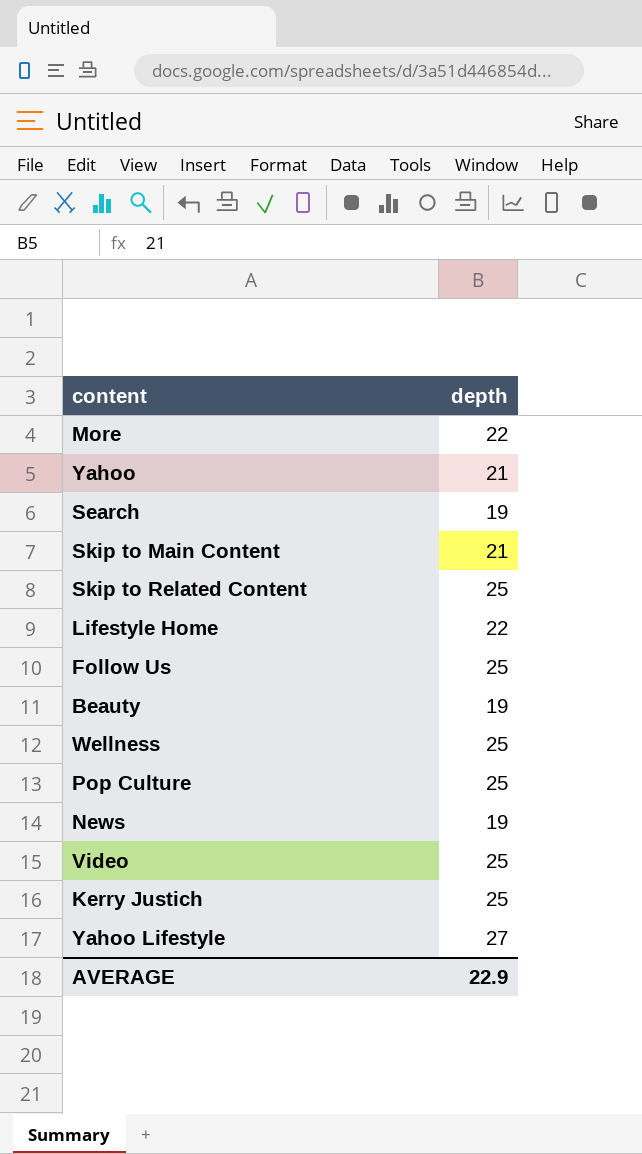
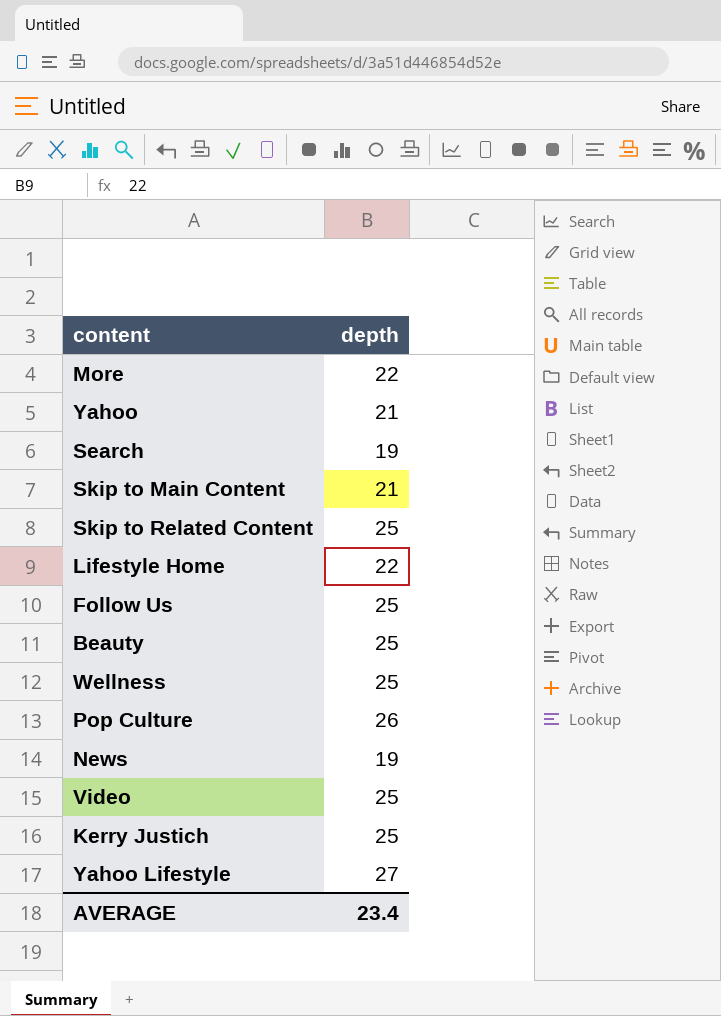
Beauty | depth: 19 -> 25
Pop Culture | depth: 25 -> 26
AVERAGE | depth: 22.9 -> 23.4

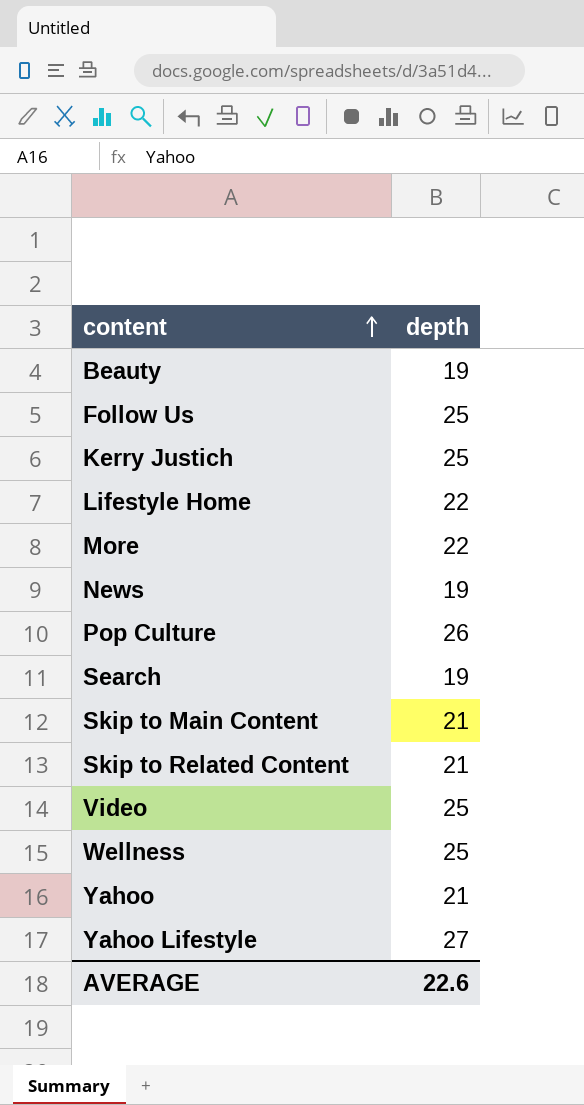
row order: none -> content ascending
Beauty | depth: 25 -> 19
Skip to Related Content | depth: 25 -> 21
AVERAGE | depth: 23.4 -> 22.6

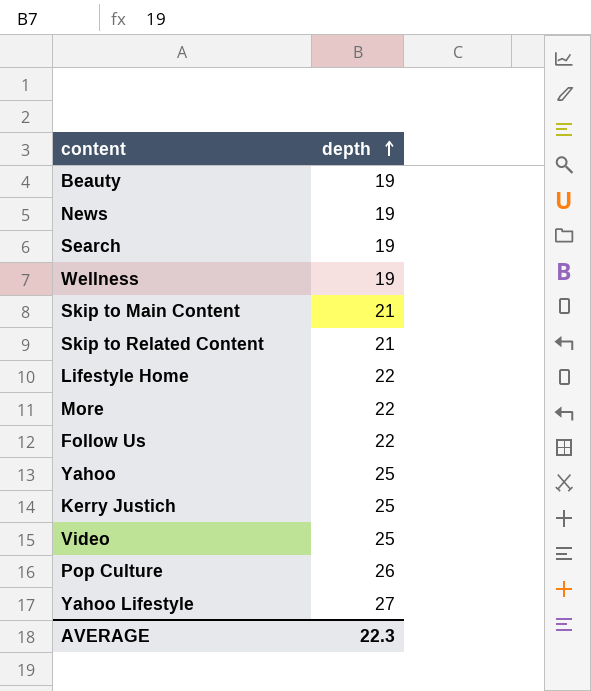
row order: content ascending -> depth ascending
Wellness | depth: 25 -> 19
Follow Us | depth: 25 -> 22
Yahoo | depth: 21 -> 25
AVERAGE | depth: 22.6 -> 22.3

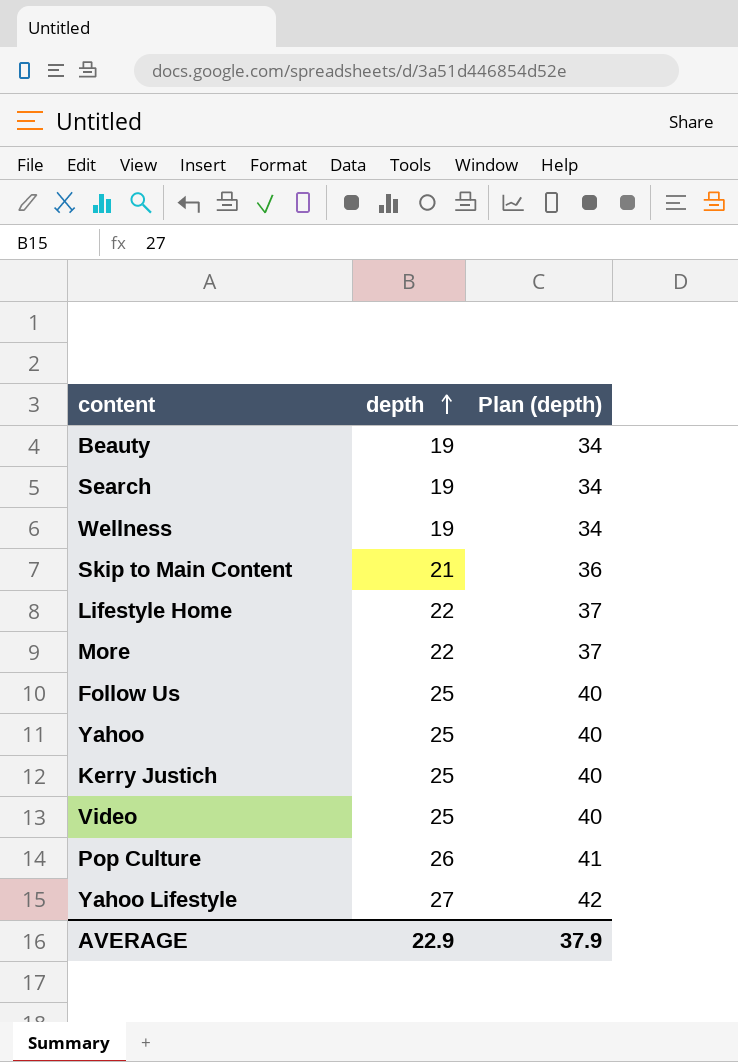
column Plan (depth) | formula: none -> [depth] + 15
row News: 19 -> none
row Skip to Related Content: 21 -> none
Follow Us | depth: 22 -> 25
AVERAGE | depth: 22.3 -> 22.9

